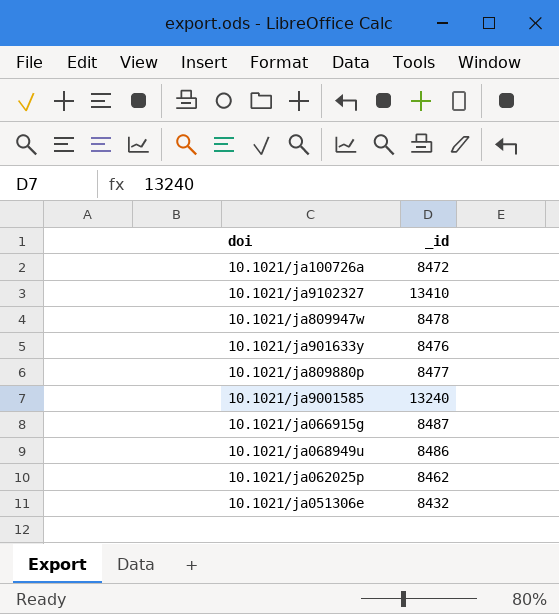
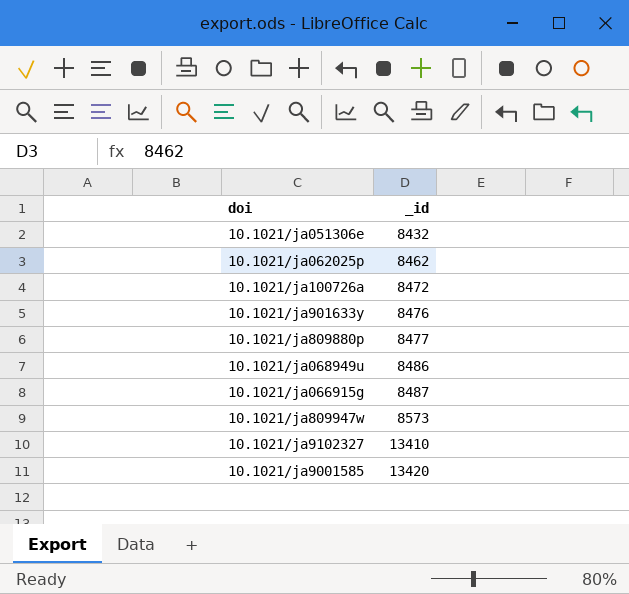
row order: none -> _id ascending
10.1021/ja809947w | _id: 8478 -> 8573
10.1021/ja9001585 | _id: 13240 -> 13420

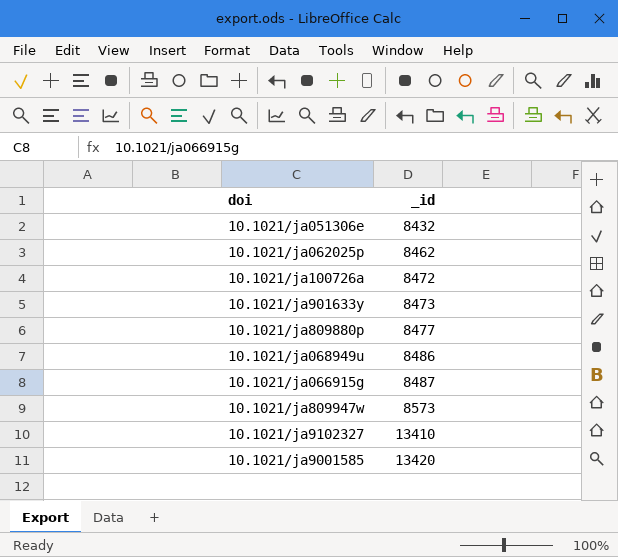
10.1021/ja901633y | _id: 8476 -> 8473

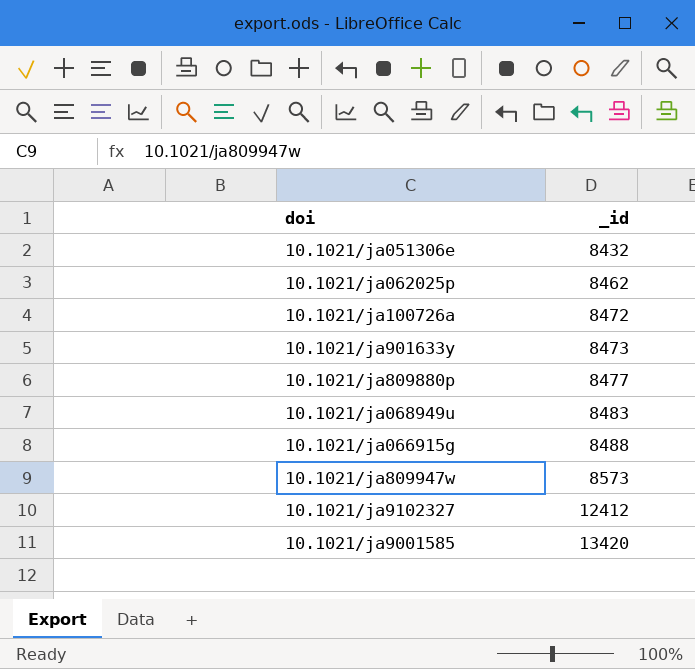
10.1021/ja068949u | _id: 8486 -> 8483
10.1021/ja066915g | _id: 8487 -> 8488
10.1021/ja9102327 | _id: 13410 -> 12412

